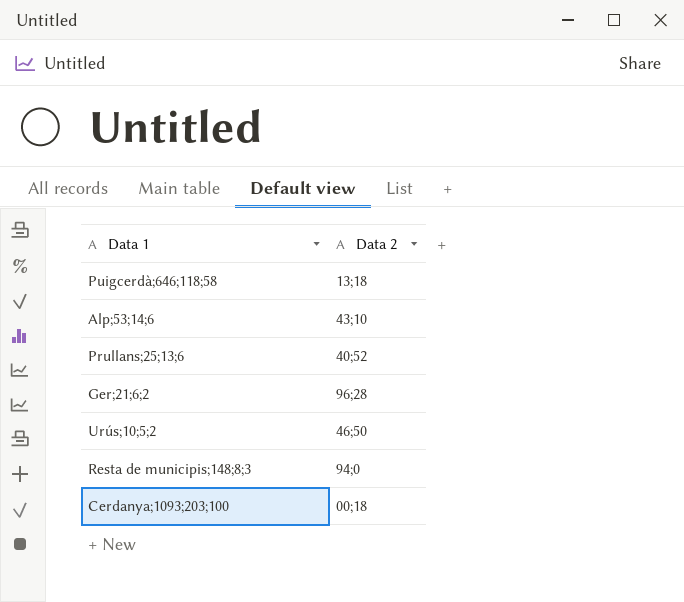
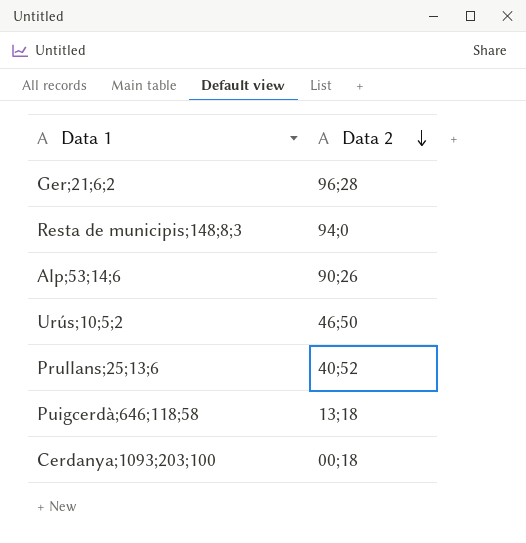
row order: none -> Data 2 descending
Alp;53;14;6 | Data 2: 43;10 -> 90;26

